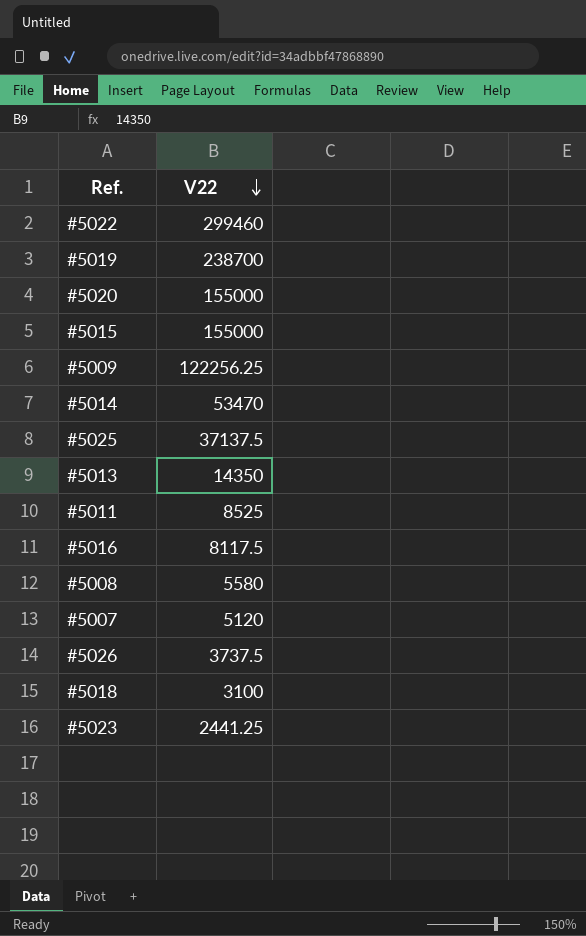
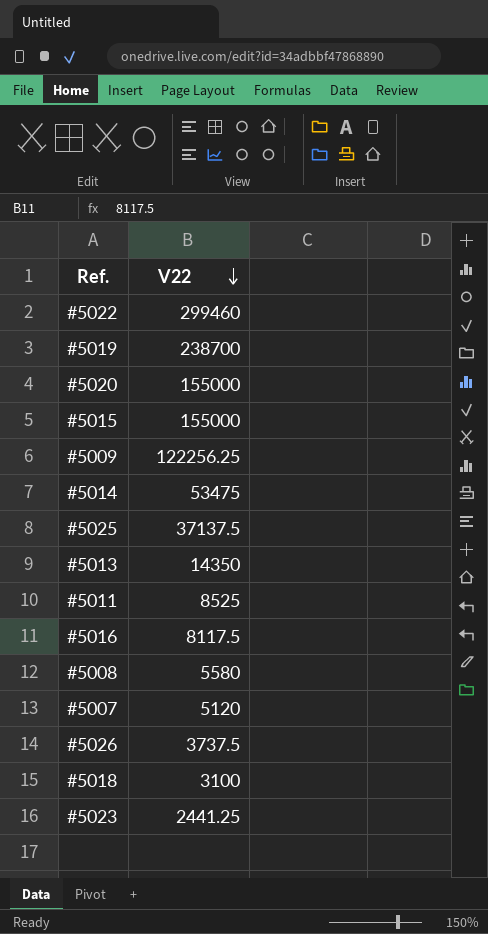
#5014 | V22: 53470 -> 53475

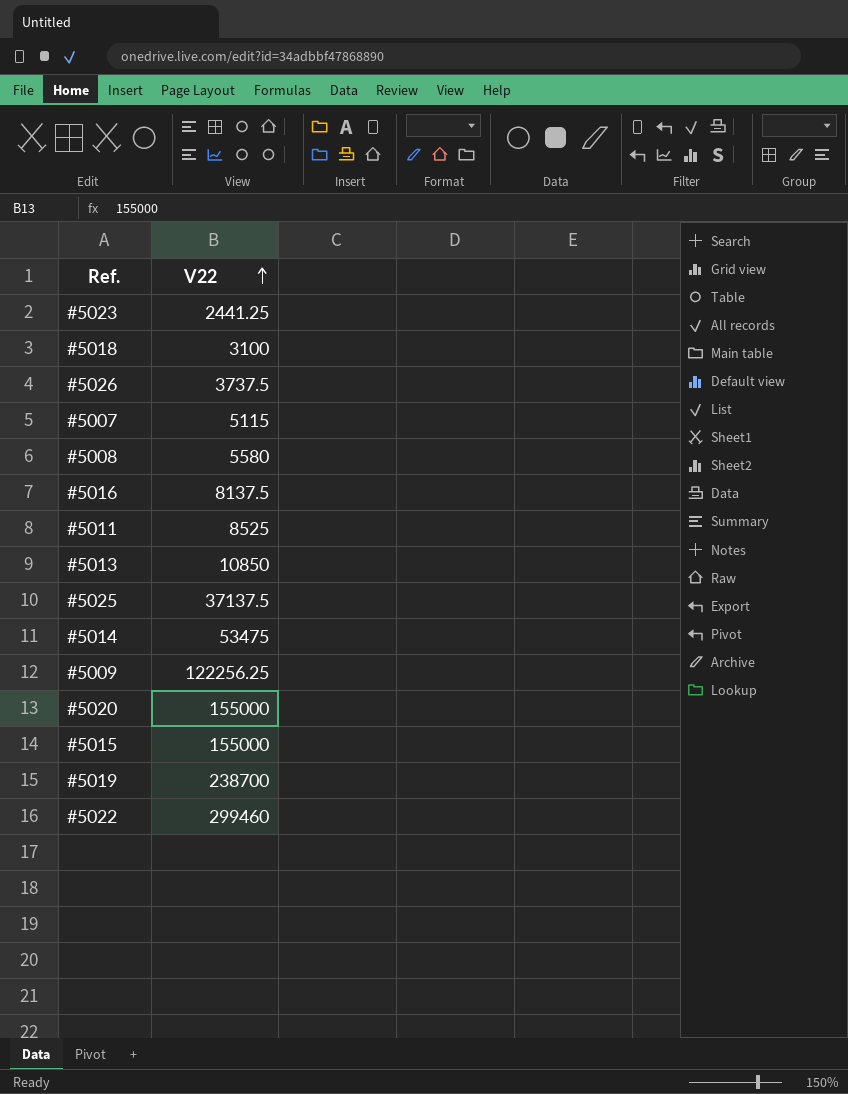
row order: V22 descending -> V22 ascending
#5007 | V22: 5120 -> 5115
#5016 | V22: 8117.5 -> 8137.5
#5013 | V22: 14350 -> 10850

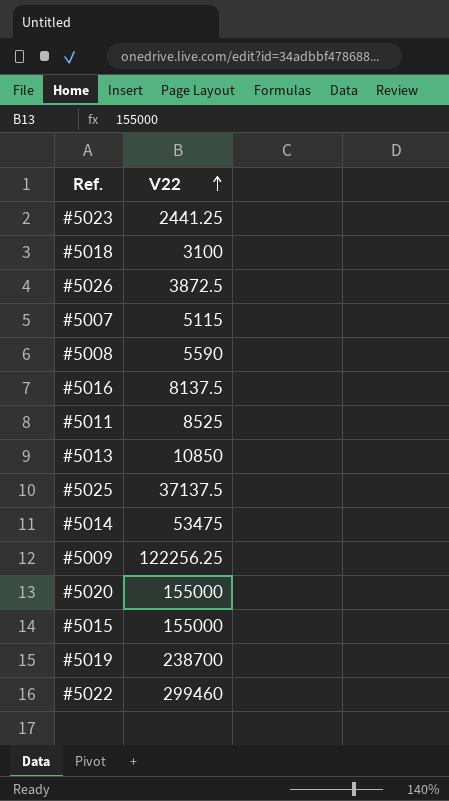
#5026 | V22: 3737.5 -> 3872.5
#5008 | V22: 5580 -> 5590

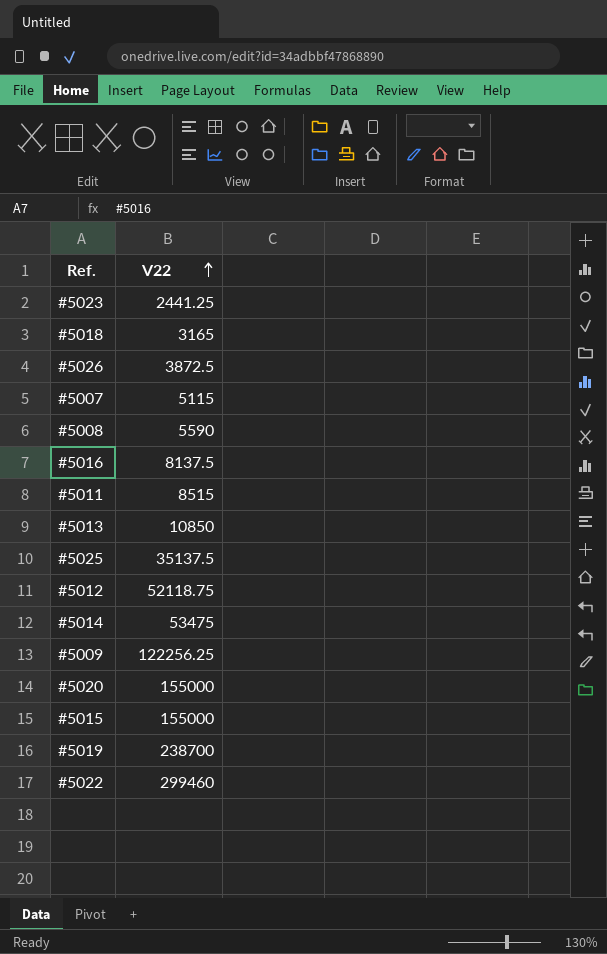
#5018 | V22: 3100 -> 3165
#5011 | V22: 8525 -> 8515
#5025 | V22: 37137.5 -> 35137.5
row #5012: none -> 52118.75

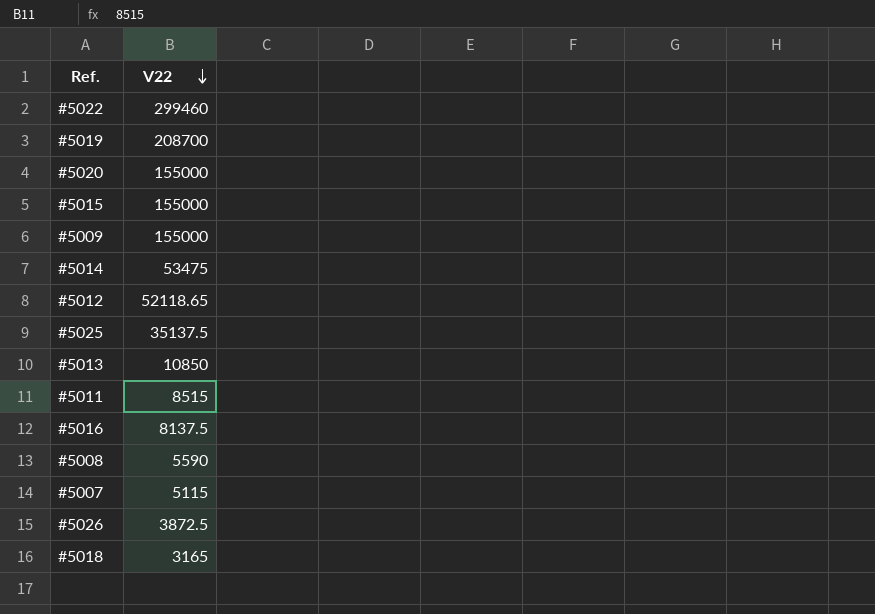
row order: V22 ascending -> V22 descending
row #5023: 2441.25 -> none
#5019 | V22: 238700 -> 208700
#5009 | V22: 122256.25 -> 155000
#5012 | V22: 52118.75 -> 52118.65

